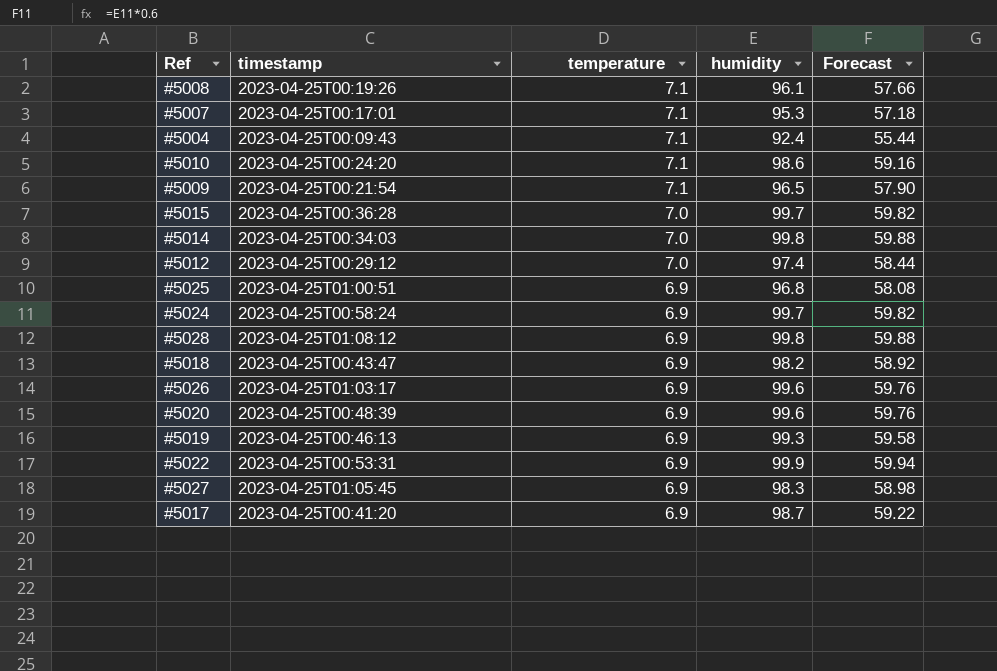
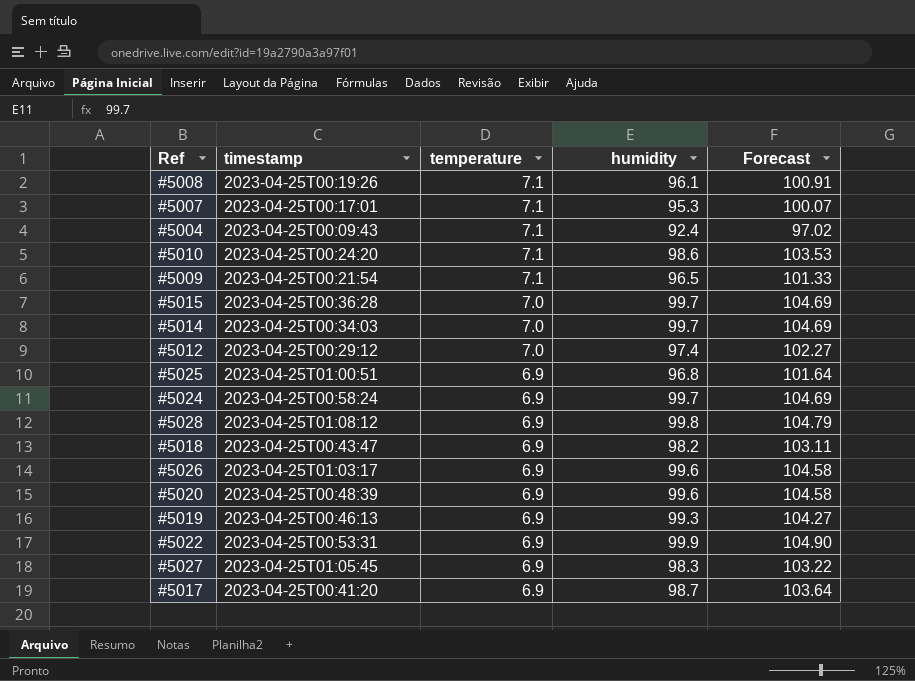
column Forecast | formula: [humidity] * 0.6 -> [humidity] * 1.05
#5014 | humidity: 99.8 -> 99.7

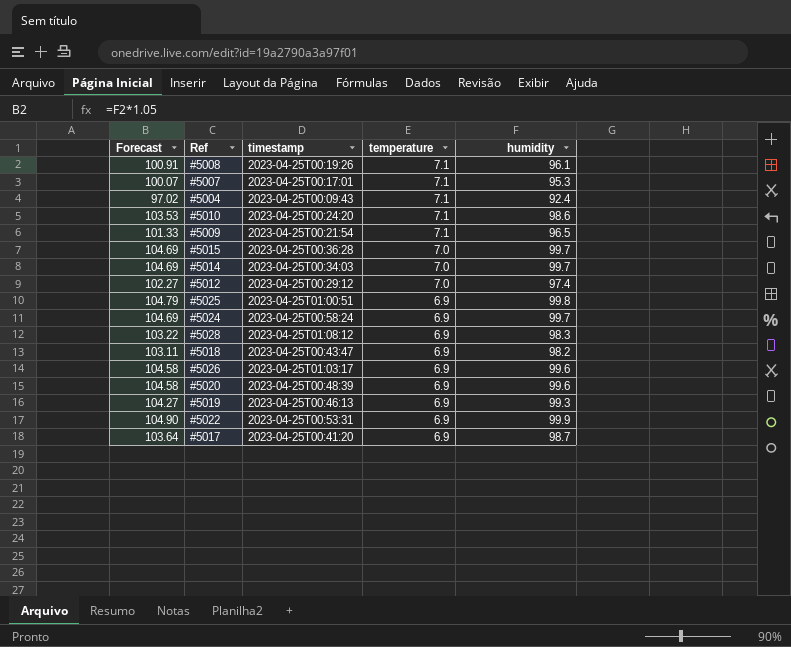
column Forecast | position: 5 -> 1
row #5027: 2023-04-25T01:05:45 | 6.9 | 98.3 | 103.22 -> none
#5025 | Forecast: 101.64 -> 104.79
#5025 | humidity: 96.8 -> 99.8
#5028 | Forecast: 104.79 -> 103.22
#5028 | humidity: 99.8 -> 98.3

